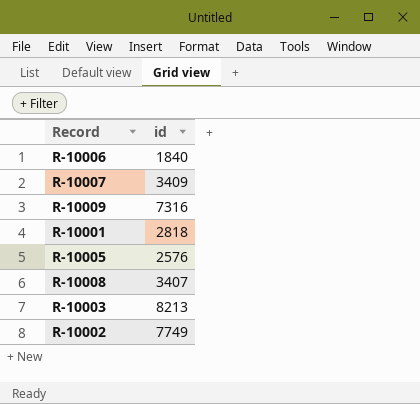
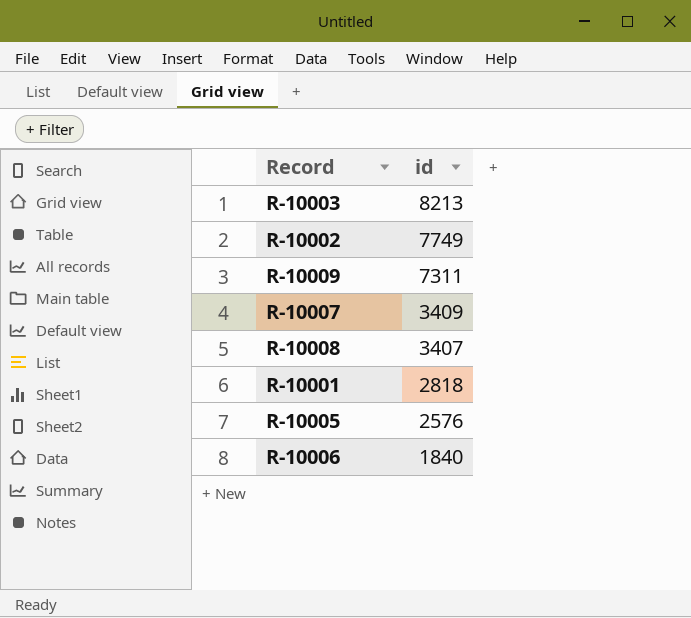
row order: none -> id descending
R-10009 | id: 7316 -> 7311

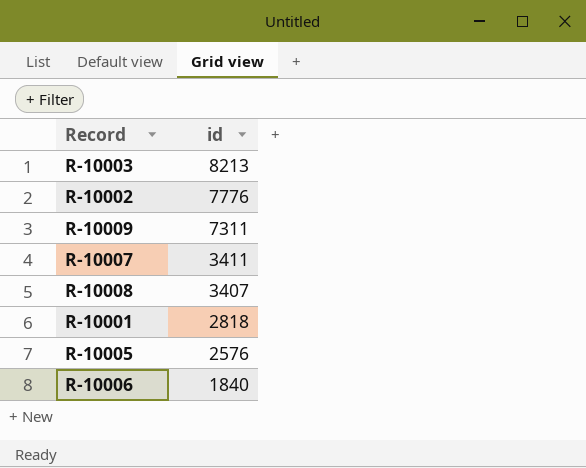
R-10002 | id: 7749 -> 7776
R-10007 | id: 3409 -> 3411

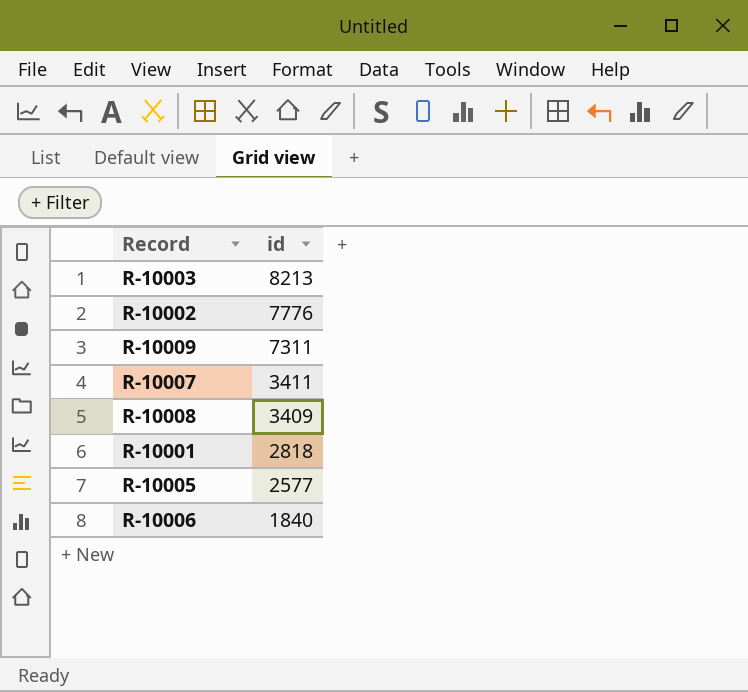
R-10008 | id: 3407 -> 3409
R-10005 | id: 2576 -> 2577

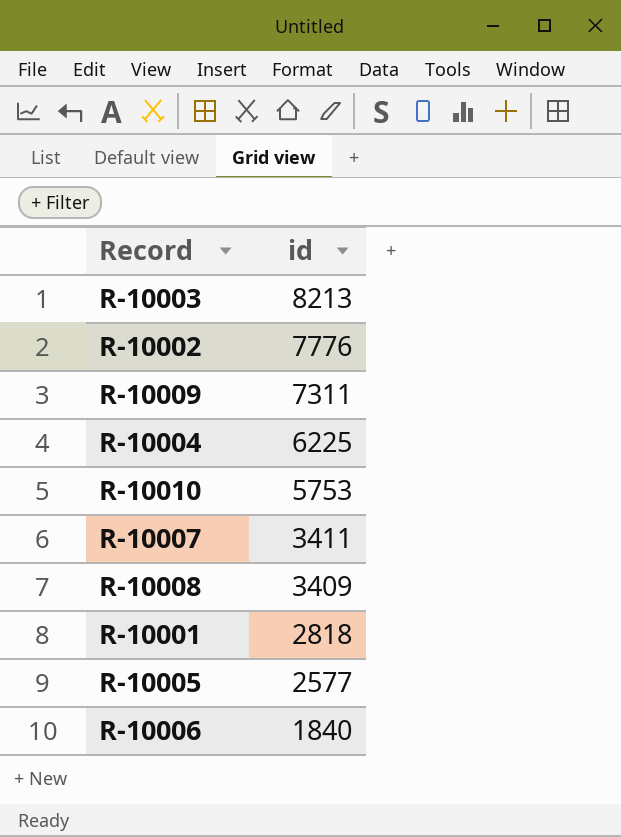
row R-10004: none -> 6225
row R-10010: none -> 5753

